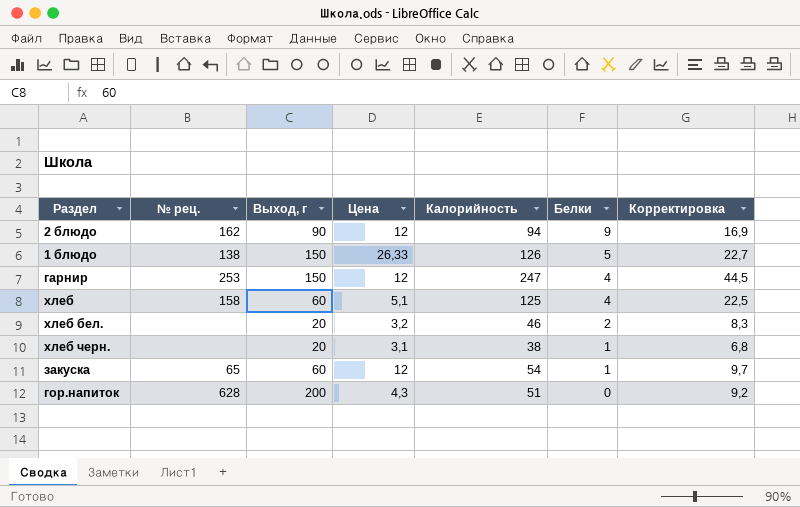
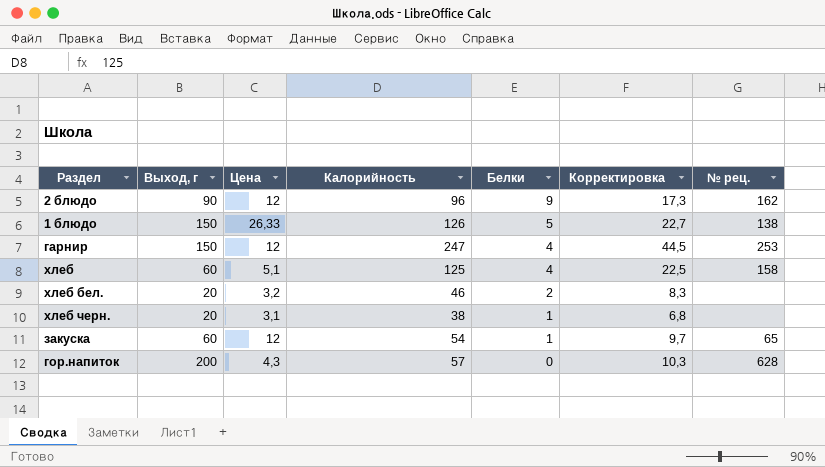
column № рец. | position: 2 -> 7
2 блюдо | Калорийность: 94 -> 96
2 блюдо | Корректировка: 16,9 -> 17,3
гор.напиток | Калорийность: 51 -> 57
гор.напиток | Корректировка: 9,2 -> 10,3

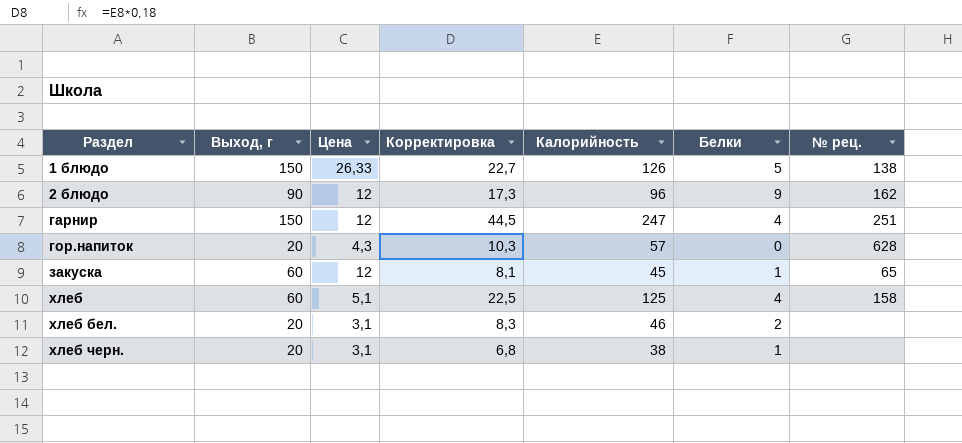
row order: Белки descending -> Раздел ascending
column Корректировка | position: 6 -> 4
гарнир | № рец.: 253 -> 251
гор.напиток | Выход, г: 200 -> 20
закуска | Корректировка: 9,7 -> 8,1
закуска | Калорийность: 54 -> 45
хлеб бел. | Цена: 3,2 -> 3,1

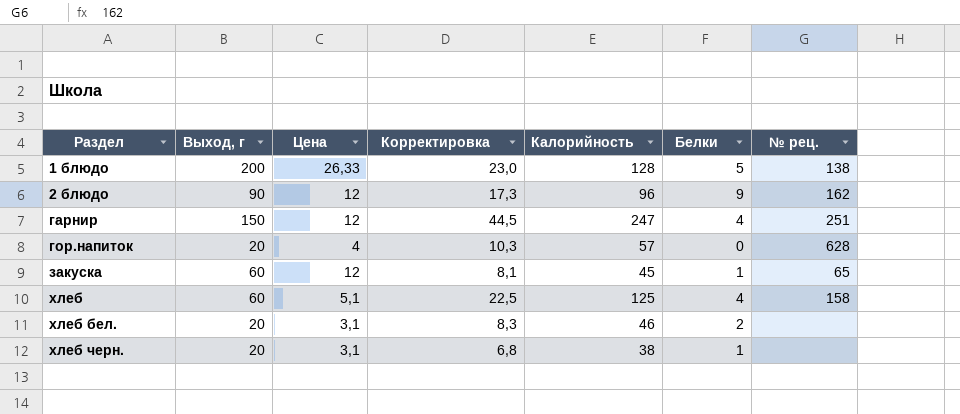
1 блюдо | Выход, г: 150 -> 200
1 блюдо | Корректировка: 22,7 -> 23,0
1 блюдо | Калорийность: 126 -> 128
гор.напиток | Цена: 4,3 -> 4

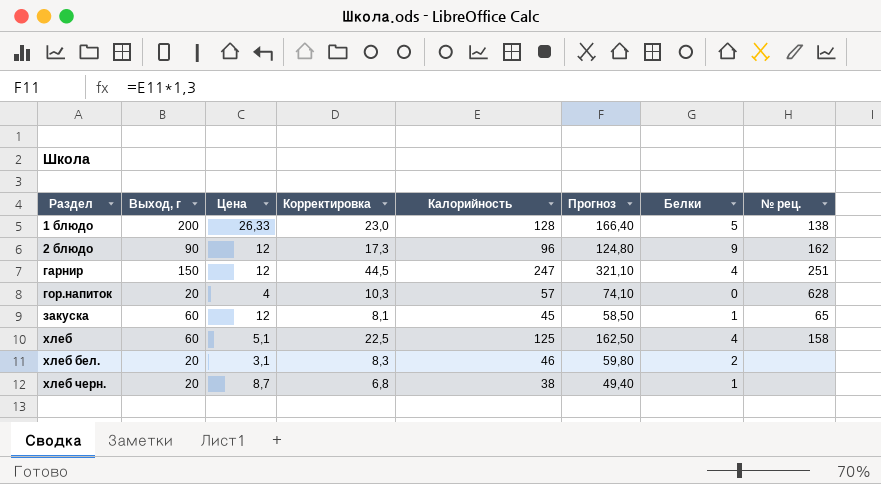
column Прогноз | formula: none -> [Калорийность] * 1,3
хлеб черн. | Цена: 3,1 -> 8,7

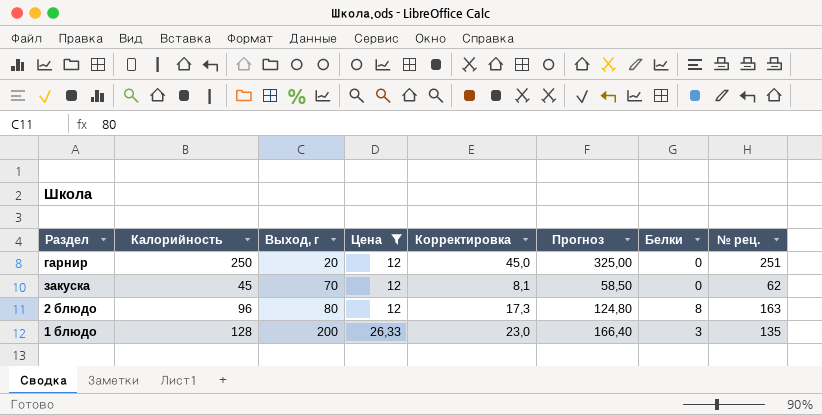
filter: none -> Цена >= 12
row order: Раздел ascending -> Выход, г ascending
column Калорийность | position: 5 -> 2
гарнир | Калорийность: 247 -> 250
гарнир | Выход, г: 150 -> 20
гарнир | Корректировка: 44,5 -> 45,0
гарнир | Прогноз: 321,10 -> 325,00
гарнир | Белки: 4 -> 0
закуска | Выход, г: 60 -> 70
закуска | Белки: 1 -> 0
закуска | № рец.: 65 -> 62
2 блюдо | Выход, г: 90 -> 80
2 блюдо | Белки: 9 -> 8
2 блюдо | № рец.: 162 -> 163
1 блюдо | Белки: 5 -> 3
1 блюдо | № рец.: 138 -> 135

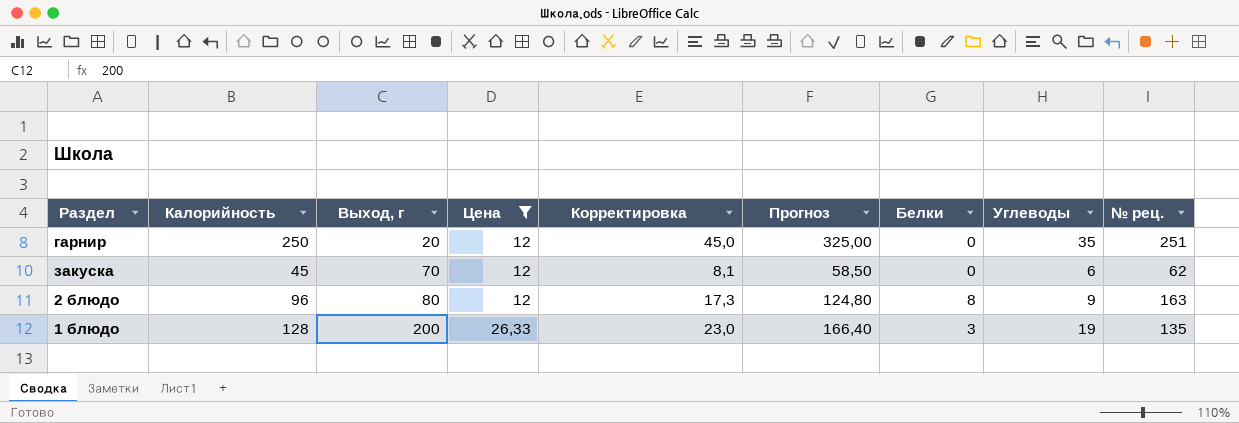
column Углеводы | position: none -> 8

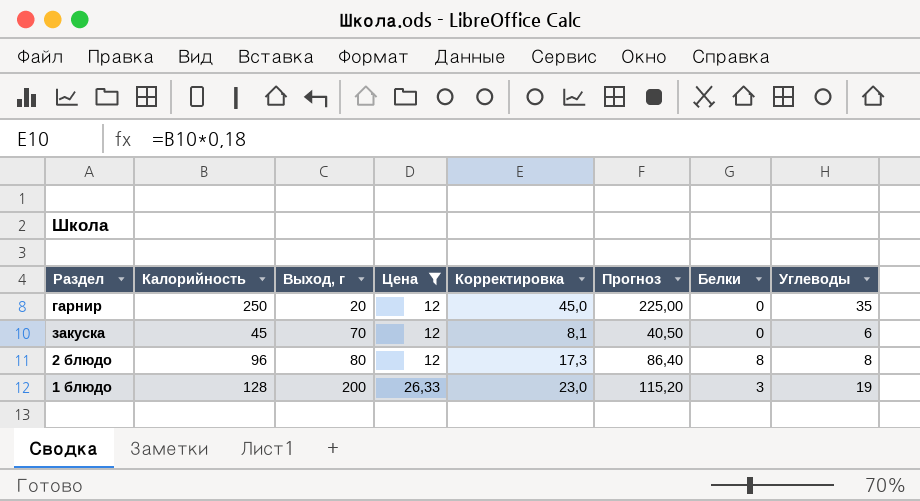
column № рец. | position: 9 -> none
column Прогноз | formula: [Калорийность] * 1,3 -> [Калорийность] * 0,9
2 блюдо | Углеводы: 9 -> 8

